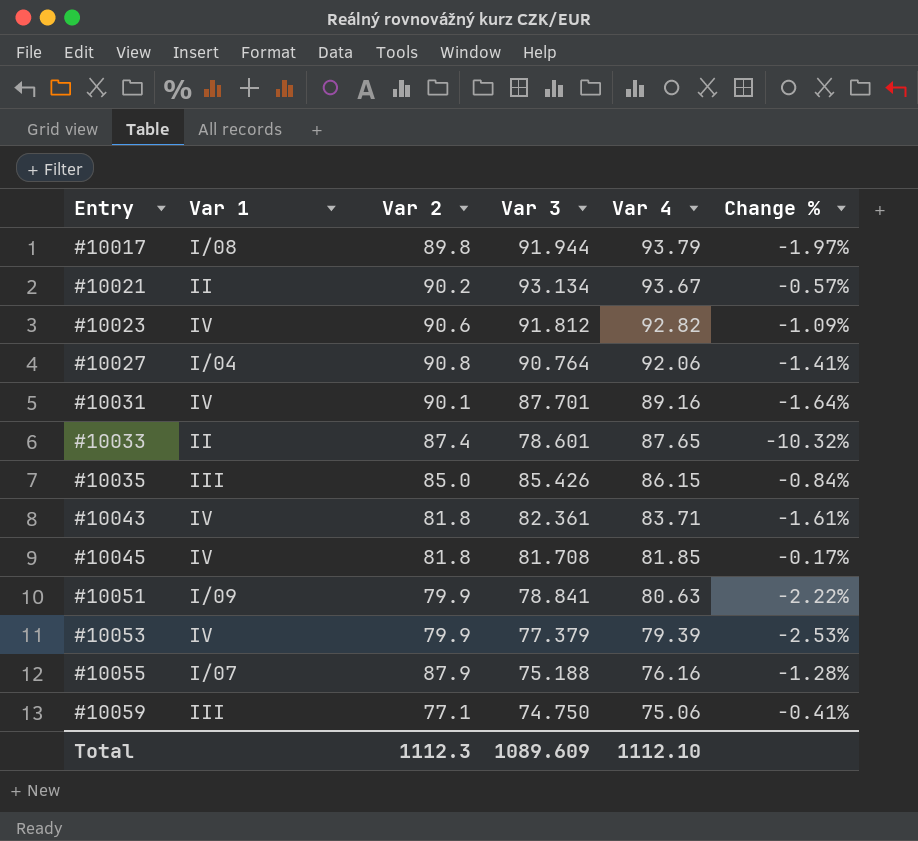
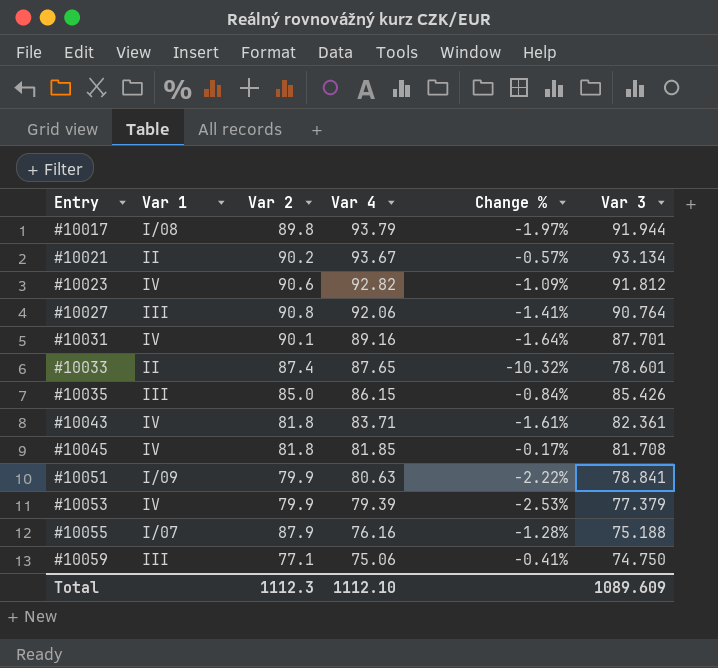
column Var 3 | position: 4 -> 6
#10027 | Var 1: I/04 -> III

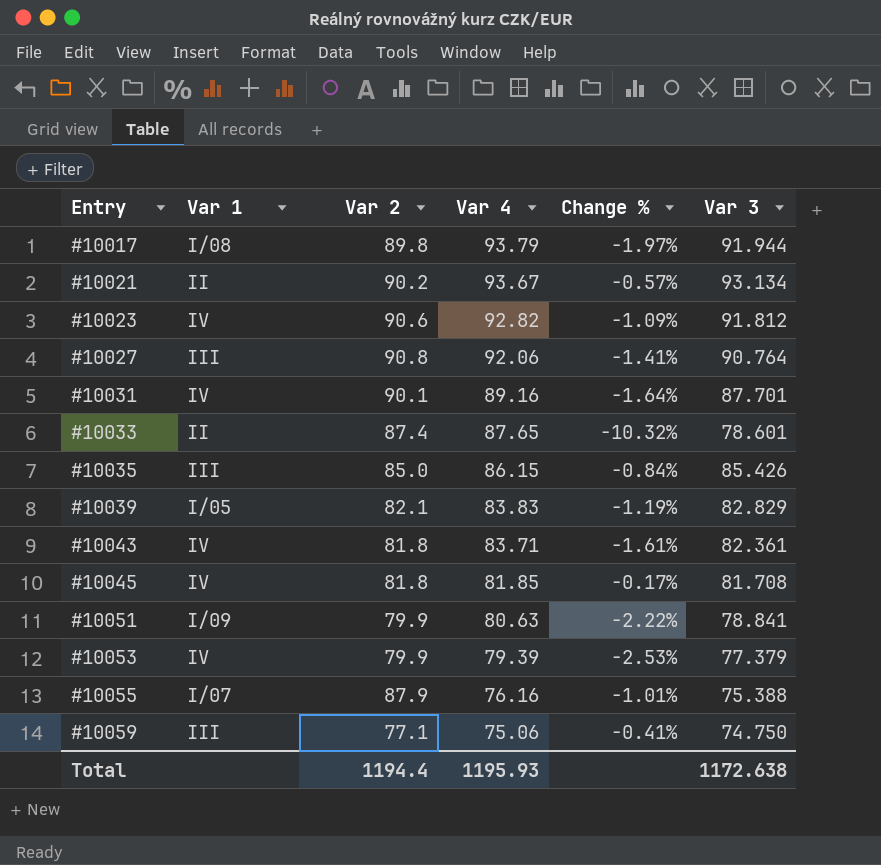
row #10039: none -> I/05 | 82.1 | 83.83 | -1.19% | 82.829
#10055 | Change %: -1.28% -> -1.01%
#10055 | Var 3: 75.188 -> 75.388
Total | Var 2: 1112.3 -> 1194.4
Total | Var 4: 1112.10 -> 1195.93
Total | Var 3: 1089.609 -> 1172.638

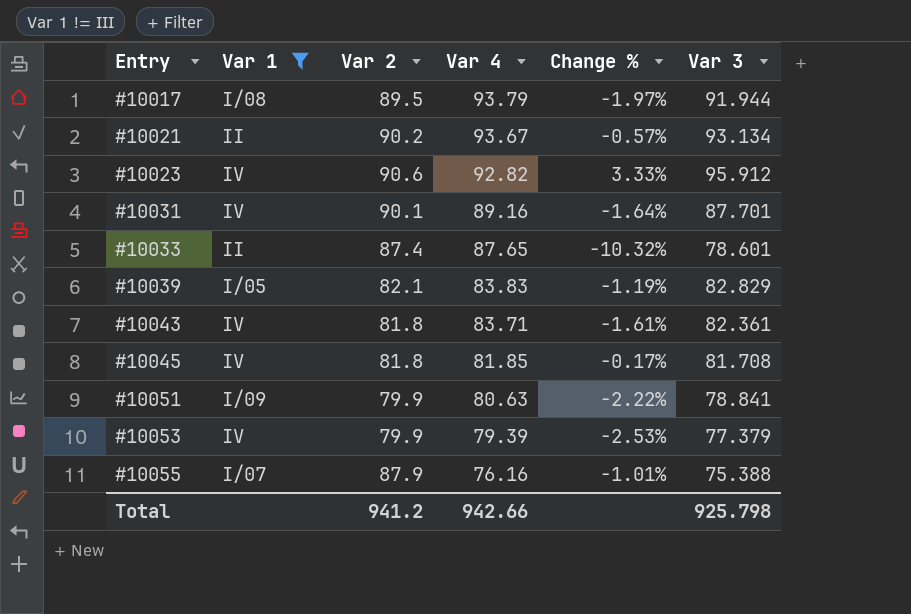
filter: none -> Var 1 != III
#10017 | Var 2: 89.8 -> 89.5
#10023 | Change %: -1.09% -> 3.33%
#10023 | Var 3: 91.812 -> 95.912
Total | Var 2: 1194.4 -> 941.2
Total | Var 4: 1195.93 -> 942.66
Total | Var 3: 1172.638 -> 925.798

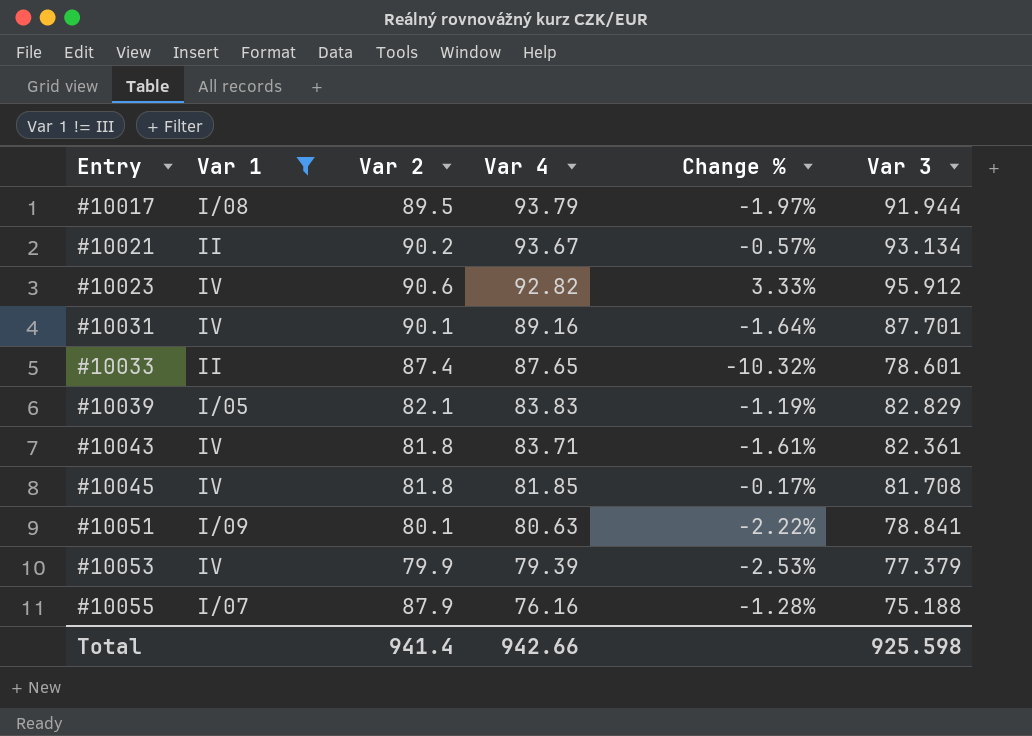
#10051 | Var 2: 79.9 -> 80.1
#10055 | Change %: -1.01% -> -1.28%
#10055 | Var 3: 75.388 -> 75.188
Total | Var 2: 941.2 -> 941.4
Total | Var 3: 925.798 -> 925.598

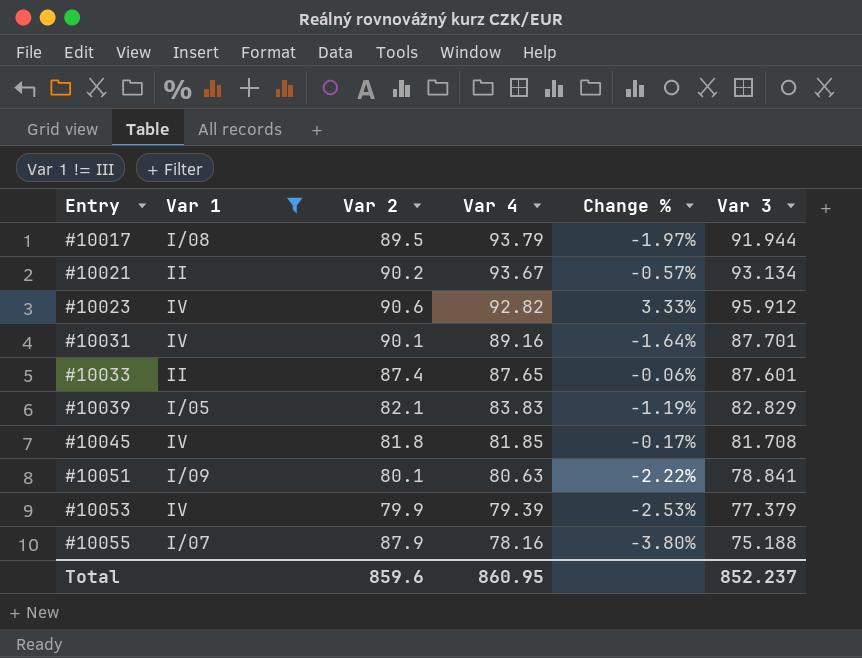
row #10043: IV | 81.8 | 83.71 | -1.61% | 82.361 -> none
#10033 | Change %: -10.32% -> -0.06%
#10033 | Var 3: 78.601 -> 87.601
#10055 | Var 4: 76.16 -> 78.16
#10055 | Change %: -1.28% -> -3.80%
Total | Var 2: 941.4 -> 859.6
Total | Var 4: 942.66 -> 860.95
Total | Var 3: 925.598 -> 852.237

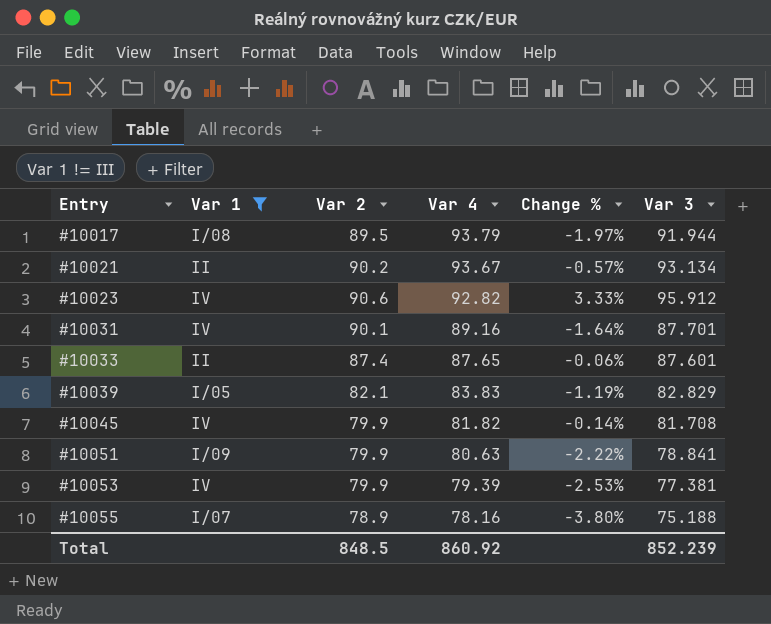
#10045 | Var 2: 81.8 -> 79.9
#10045 | Var 4: 81.85 -> 81.82
#10045 | Change %: -0.17% -> -0.14%
#10051 | Var 2: 80.1 -> 79.9
#10053 | Var 3: 77.379 -> 77.381
#10055 | Var 2: 87.9 -> 78.9
Total | Var 2: 859.6 -> 848.5
Total | Var 4: 860.95 -> 860.92
Total | Var 3: 852.237 -> 852.239

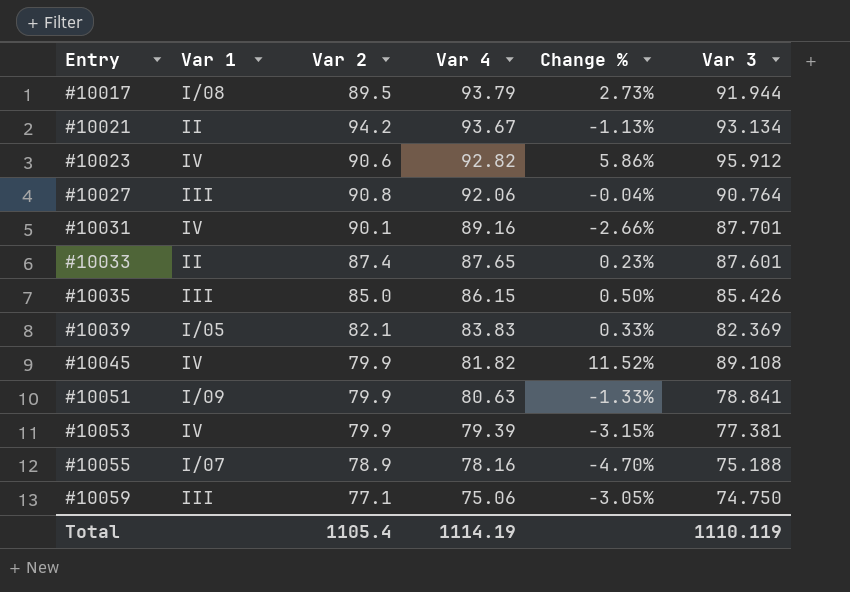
filter: Var 1 != III -> none
column Change % | formula: ([Var 3] - [Var 4]) / [Var 4] -> ([Var 3] - [Var 2]) / [Var 2]
#10021 | Var 2: 90.2 -> 94.2
#10039 | Var 3: 82.829 -> 82.369
#10045 | Var 3: 81.708 -> 89.108
Total | Var 2: 848.5 -> 1105.4
Total | Var 4: 860.92 -> 1114.19
Total | Var 3: 852.239 -> 1110.119

